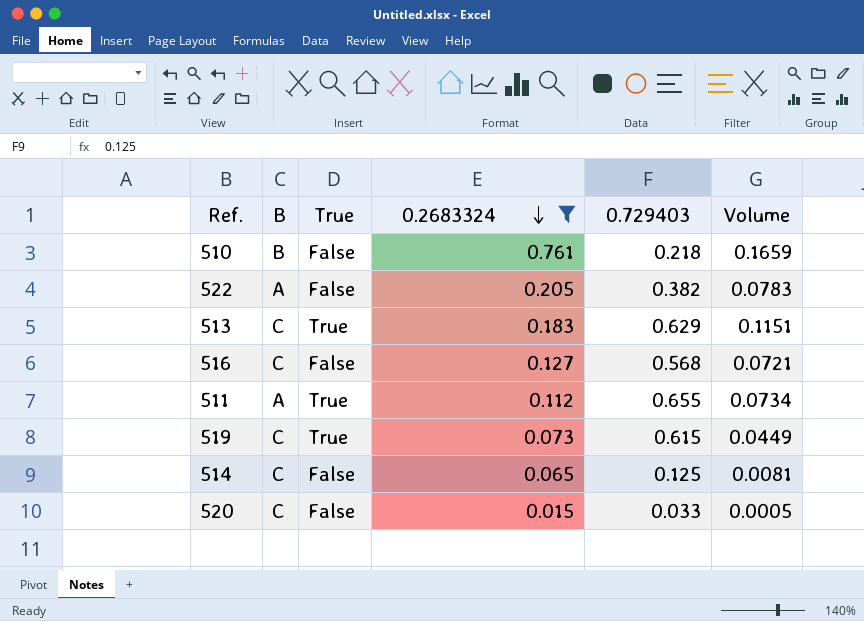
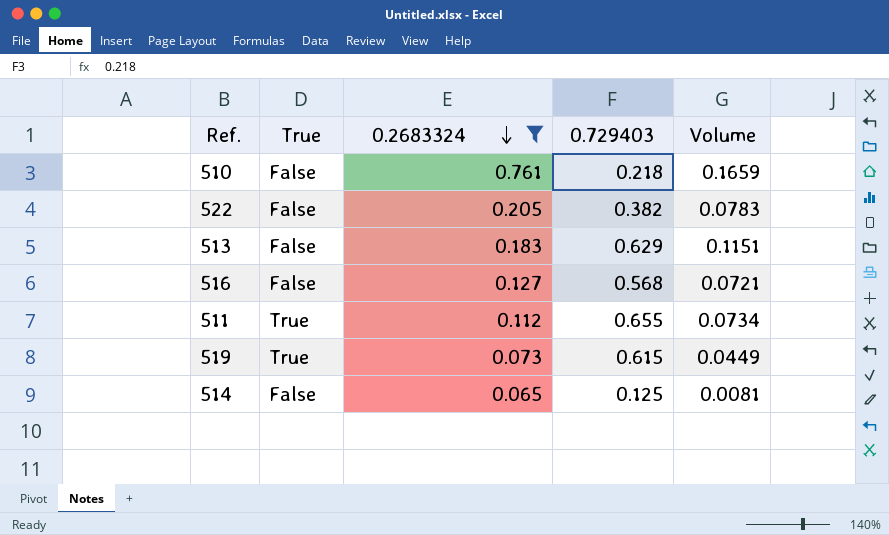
column B | position: 2 -> none
row 520: C | False | 0.015 | 0.033 | 0.0005 -> none
513 | True: True -> False

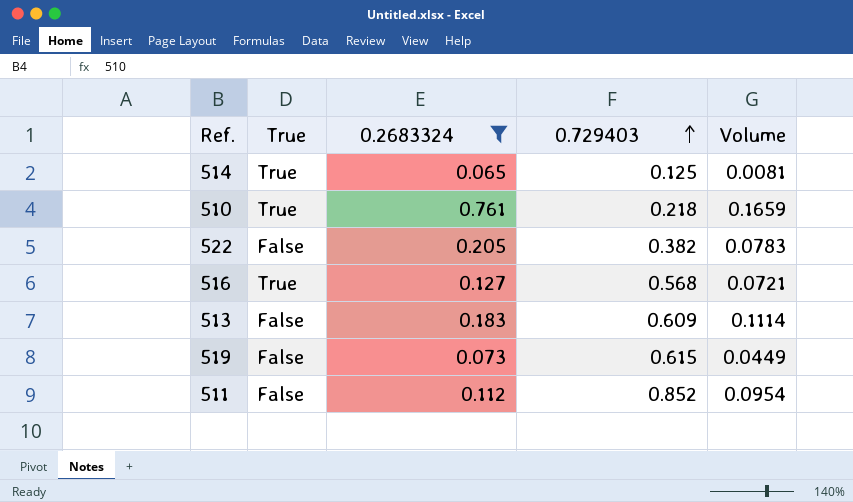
row order: 0.2683324 descending -> 0.729403 ascending
514 | True: False -> True
510 | True: False -> True
516 | True: False -> True
513 | 0.729403: 0.629 -> 0.609
513 | Volume: 0.1151 -> 0.1114
519 | True: True -> False
511 | True: True -> False
511 | 0.729403: 0.655 -> 0.852
511 | Volume: 0.0734 -> 0.0954

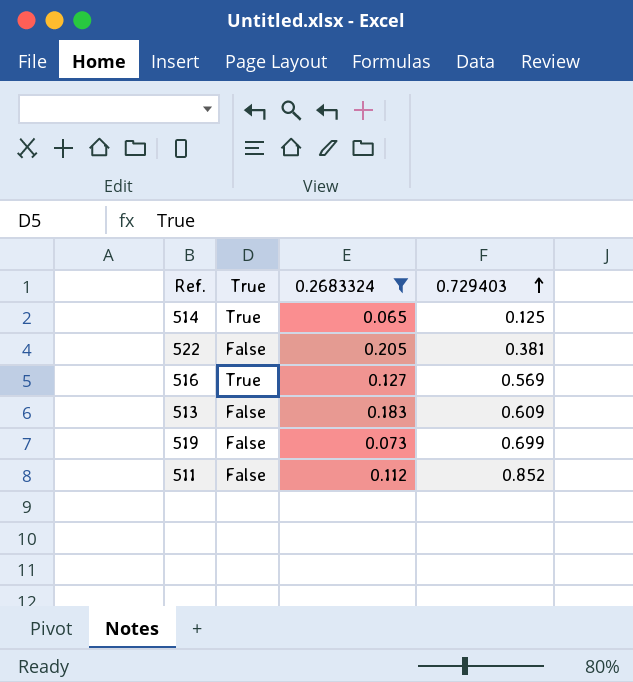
column Volume | formula: [0.2683324] * [0.729403] -> none
row 510: True | 0.761 | 0.218 | 0.1659 -> none
522 | 0.729403: 0.382 -> 0.381
516 | 0.729403: 0.568 -> 0.569
519 | 0.729403: 0.615 -> 0.699

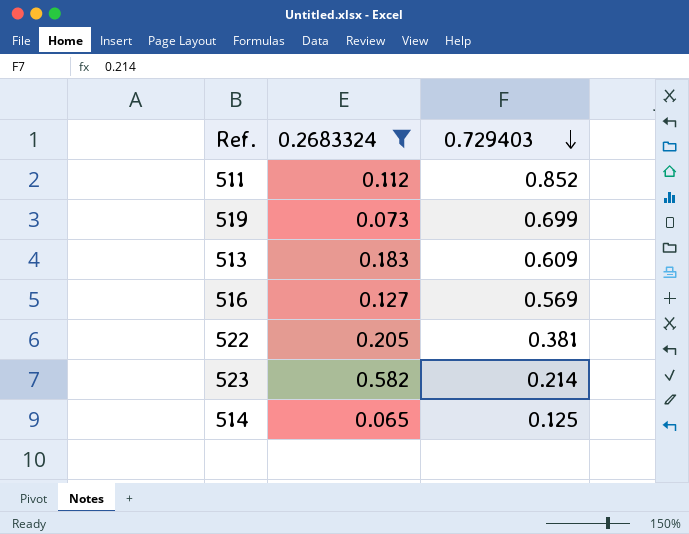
row order: 0.729403 ascending -> 0.729403 descending
column True | position: 2 -> none
row 523: none -> 0.582 | 0.214

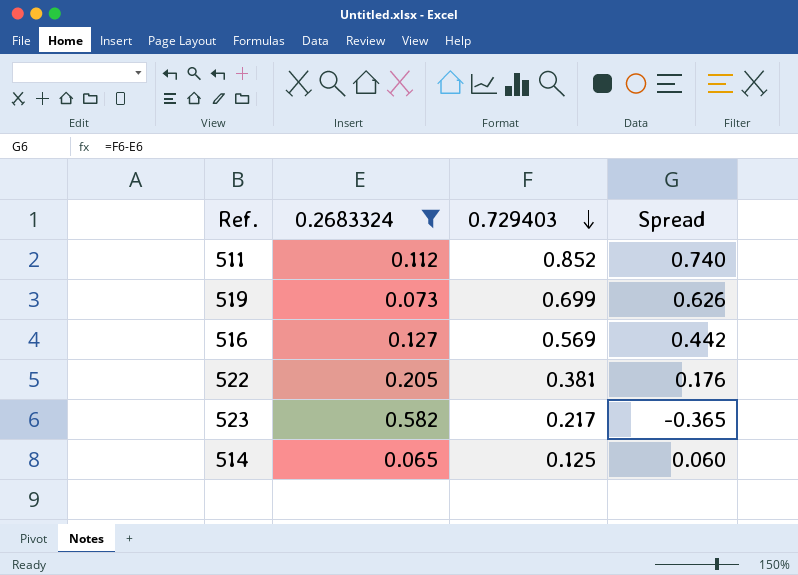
column Spread | formula: none -> [0.729403] - [0.2683324]
row 513: 0.183 | 0.609 -> none
523 | 0.729403: 0.214 -> 0.217

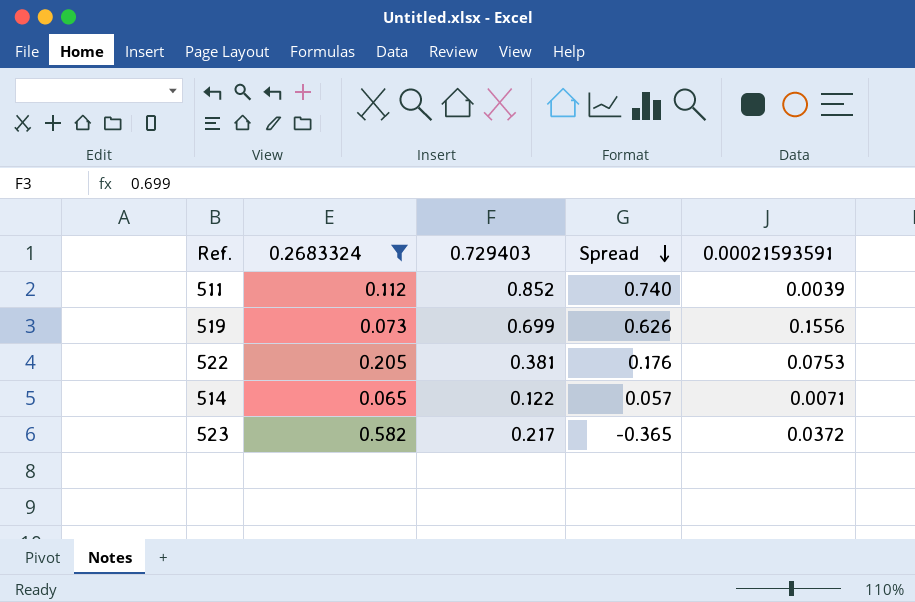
row order: 0.729403 descending -> Spread descending
column 0.00021593591 | position: none -> 5
row 516: 0.127 | 0.569 | 0.442 -> none
514 | 0.729403: 0.125 -> 0.122
514 | Spread: 0.060 -> 0.057

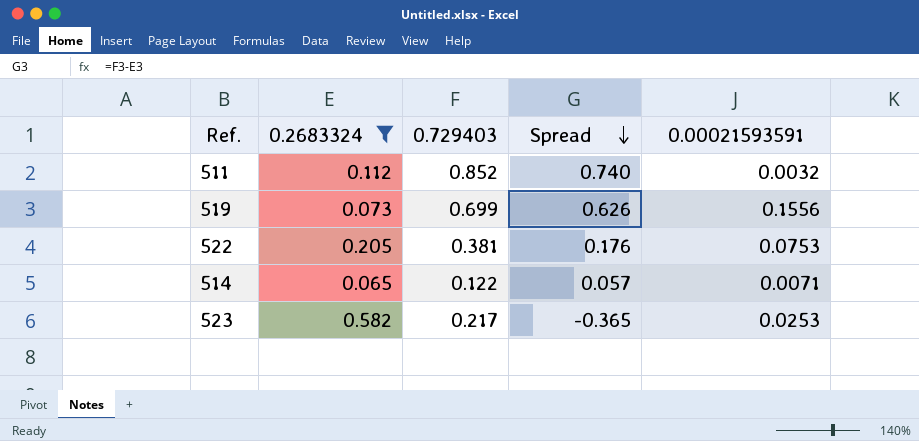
511 | 0.00021593591: 0.0039 -> 0.0032
523 | 0.00021593591: 0.0372 -> 0.0253

